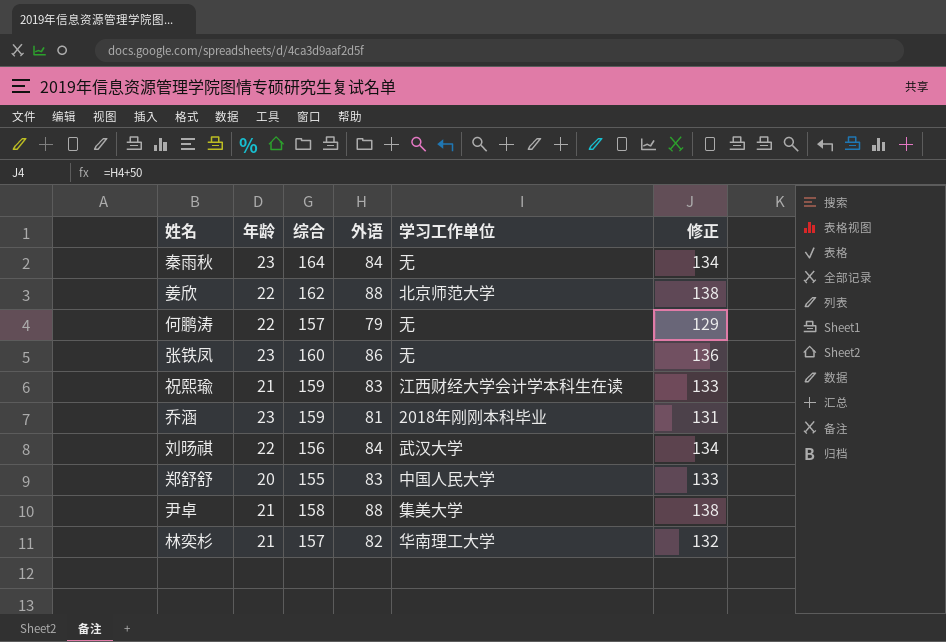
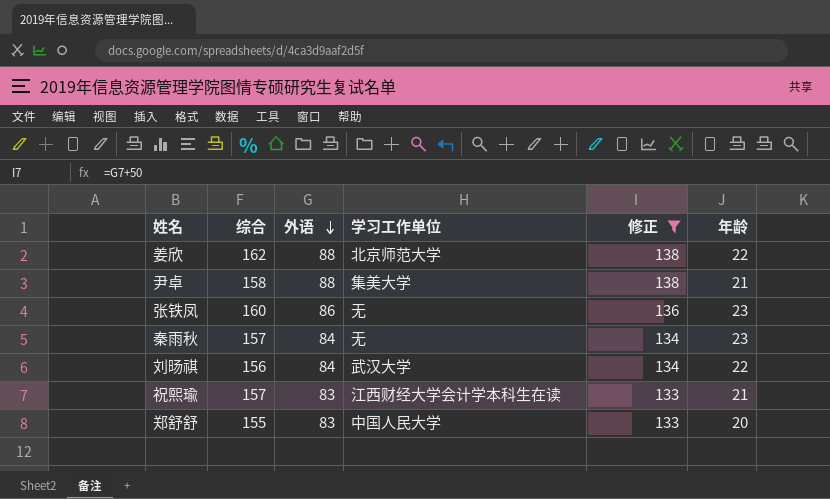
filter: none -> 修正 >= 133
row order: none -> 外语 descending
column 年龄 | position: 2 -> 6
秦雨秋 | 综合: 164 -> 157
祝熙瑜 | 综合: 159 -> 157

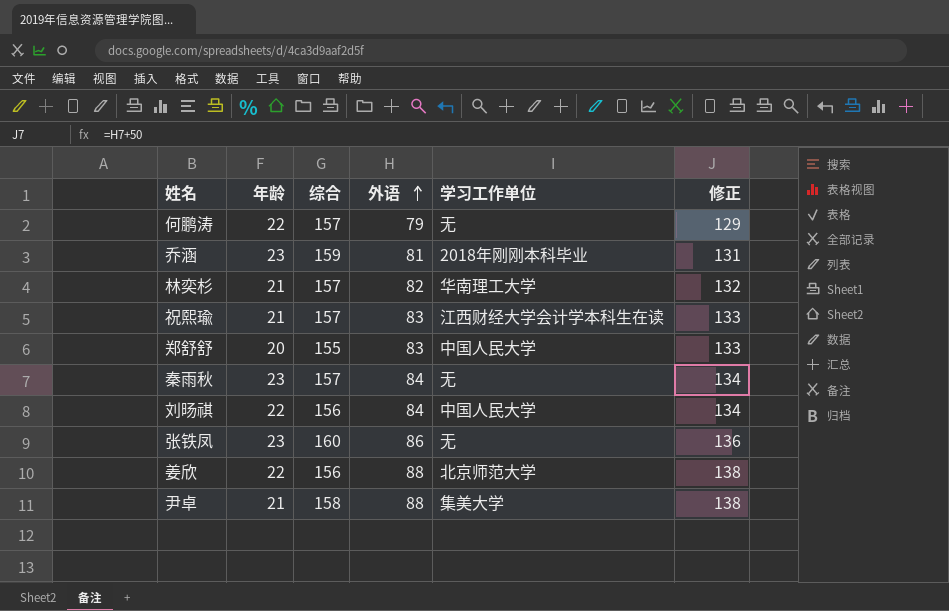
filter: 修正 >= 133 -> none
row order: 外语 descending -> 外语 ascending
column 年龄 | position: 6 -> 2
刘旸祺 | 学习工作单位: 武汉大学 -> 中国人民大学
姜欣 | 综合: 162 -> 156

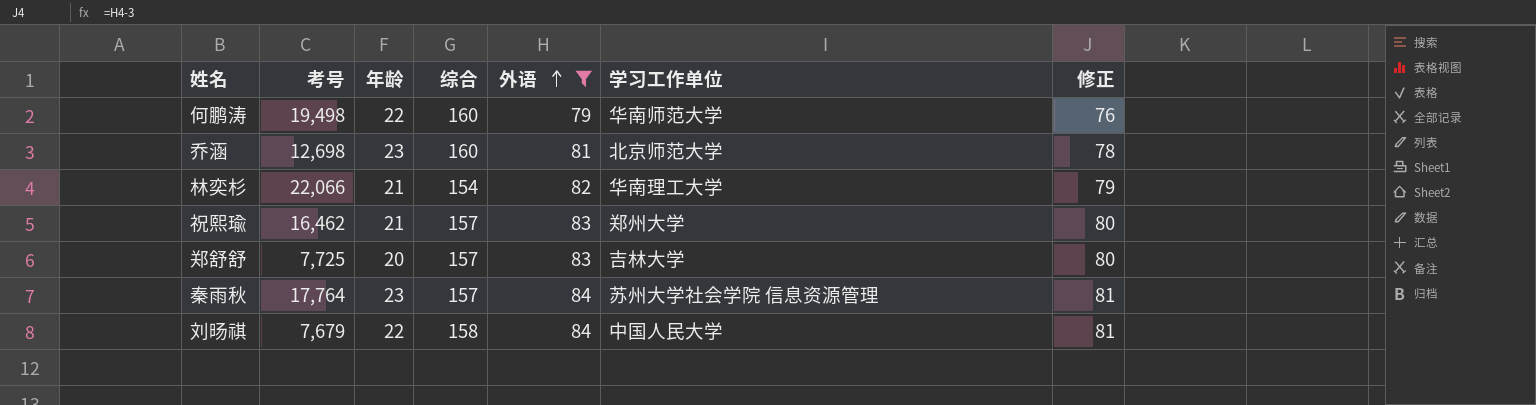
filter: none -> 外语 <= 84
column 考号 | position: none -> 2
column 修正 | formula: [外语] + 50 -> [外语] - 3
何鹏涛 | 综合: 157 -> 160
何鹏涛 | 学习工作单位: 无 -> 华南师范大学
乔涵 | 综合: 159 -> 160
乔涵 | 学习工作单位: 2018年刚刚本科毕业 -> 北京师范大学
林奕杉 | 综合: 157 -> 154
祝熙瑜 | 学习工作单位: 江西财经大学会计学本科生在读 -> 郑州大学
郑舒舒 | 综合: 155 -> 157
郑舒舒 | 学习工作单位: 中国人民大学 -> 吉林大学
秦雨秋 | 学习工作单位: 无 -> 苏州大学社会学院 信息资源管理
刘旸祺 | 综合: 156 -> 158

